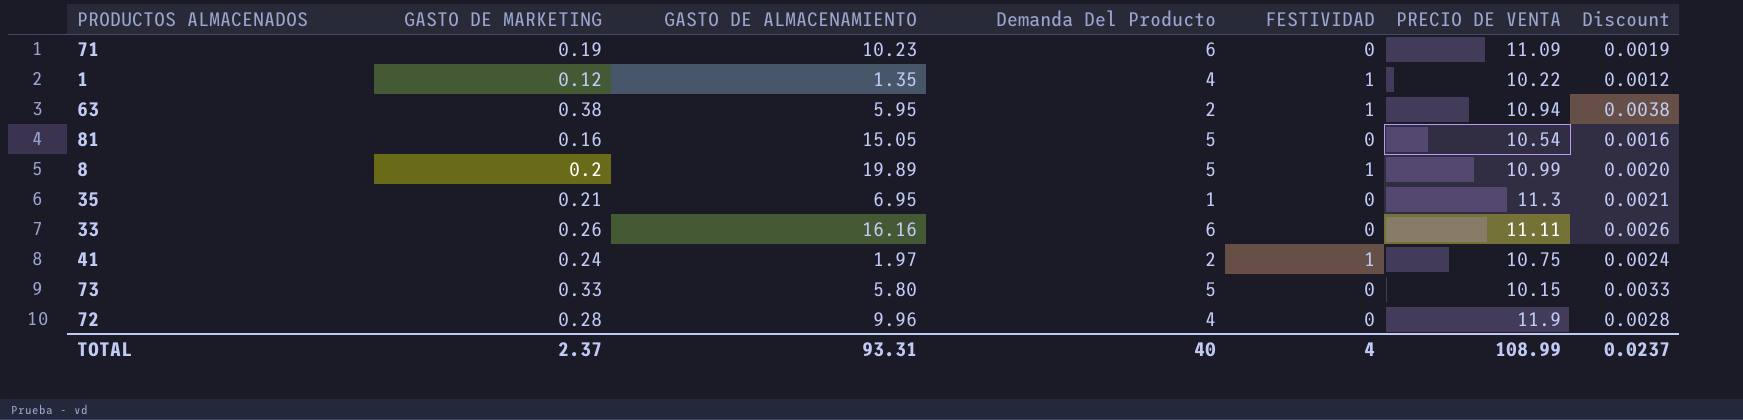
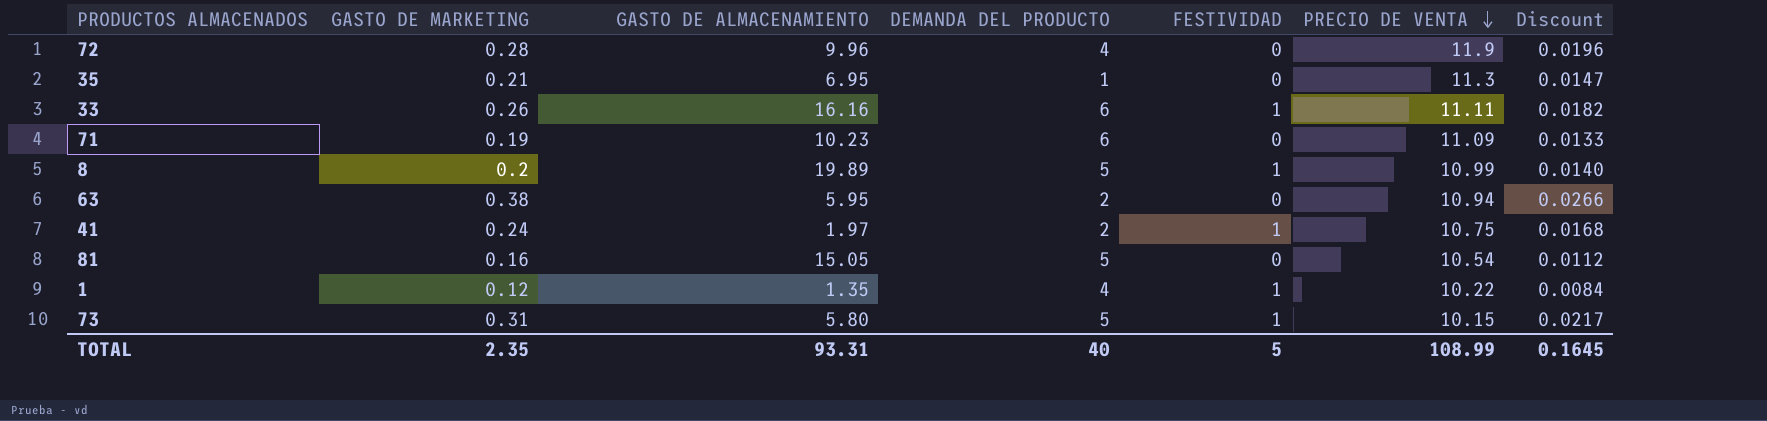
row order: none -> PRECIO DE VENTA descending
column name: Demanda Del Producto -> DEMANDA DEL PRODUCTO
column Discount | formula: [GASTO DE MARKETING] * 0.01 -> [GASTO DE MARKETING] * 0.07
33 | FESTIVIDAD: 0 -> 1
63 | FESTIVIDAD: 1 -> 0
73 | GASTO DE MARKETING: 0.33 -> 0.31
73 | FESTIVIDAD: 0 -> 1
TOTAL | GASTO DE MARKETING: 2.37 -> 2.35
TOTAL | FESTIVIDAD: 4 -> 5
TOTAL | Discount: 0.0237 -> 0.1645

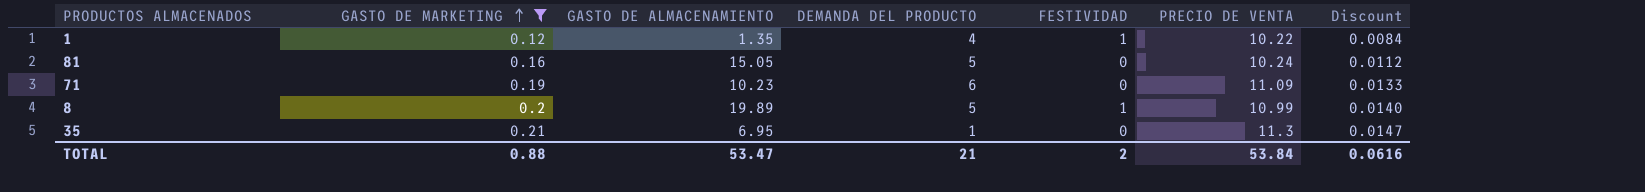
filter: none -> GASTO DE MARKETING <= 0.21
row order: PRECIO DE VENTA descending -> GASTO DE MARKETING ascending
81 | PRECIO DE VENTA: 10.54 -> 10.24
TOTAL | GASTO DE MARKETING: 2.35 -> 0.88
TOTAL | GASTO DE ALMACENAMIENTO: 93.31 -> 53.47
TOTAL | DEMANDA DEL PRODUCTO: 40 -> 21
TOTAL | FESTIVIDAD: 5 -> 2
TOTAL | PRECIO DE VENTA: 108.99 -> 53.84
TOTAL | Discount: 0.1645 -> 0.0616

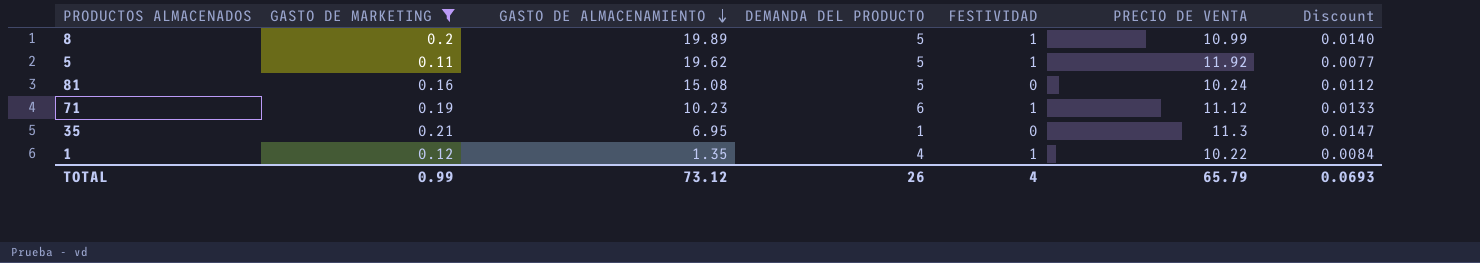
row order: GASTO DE MARKETING ascending -> GASTO DE ALMACENAMIENTO descending
row 5: none -> 0.11 | 19.62 | 5 | 1 | 11.92 | 0.0077
81 | GASTO DE ALMACENAMIENTO: 15.05 -> 15.08
71 | FESTIVIDAD: 0 -> 1
71 | PRECIO DE VENTA: 11.09 -> 11.12
TOTAL | GASTO DE MARKETING: 0.88 -> 0.99
TOTAL | GASTO DE ALMACENAMIENTO: 53.47 -> 73.12
TOTAL | DEMANDA DEL PRODUCTO: 21 -> 26
TOTAL | FESTIVIDAD: 2 -> 4
TOTAL | PRECIO DE VENTA: 53.84 -> 65.79
TOTAL | Discount: 0.0616 -> 0.0693

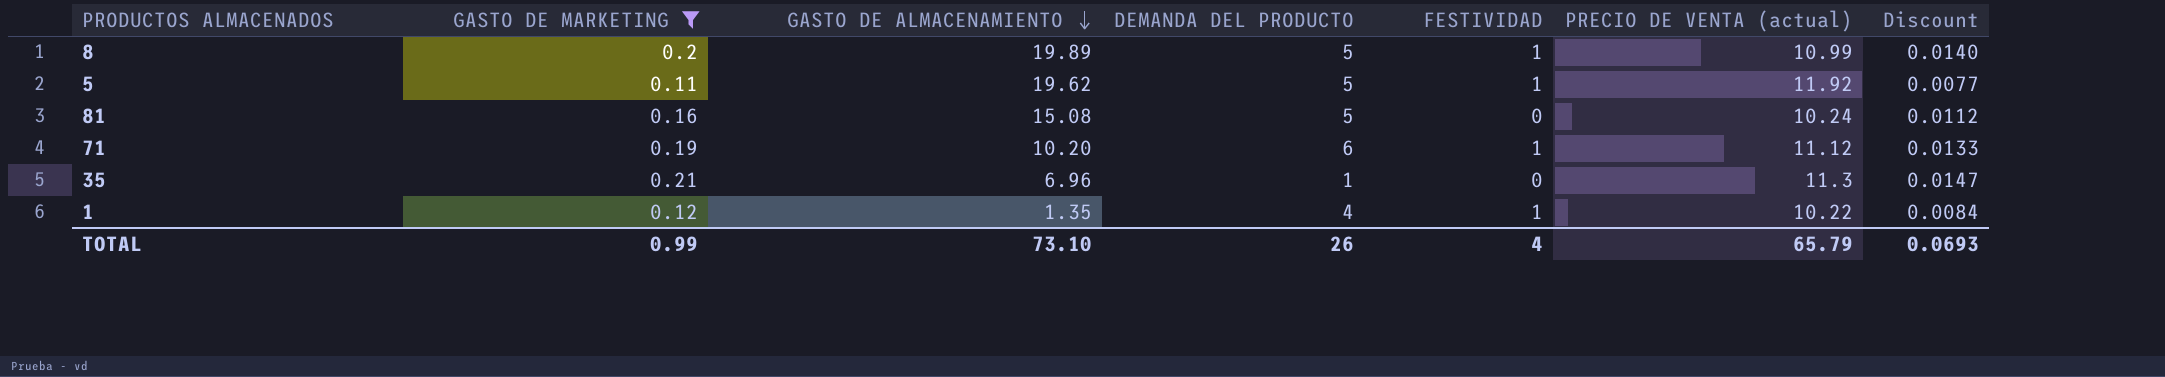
column name: PRECIO DE VENTA -> PRECIO DE VENTA (actual)
71 | GASTO DE ALMACENAMIENTO: 10.23 -> 10.20
35 | GASTO DE ALMACENAMIENTO: 6.95 -> 6.96
TOTAL | GASTO DE ALMACENAMIENTO: 73.12 -> 73.10

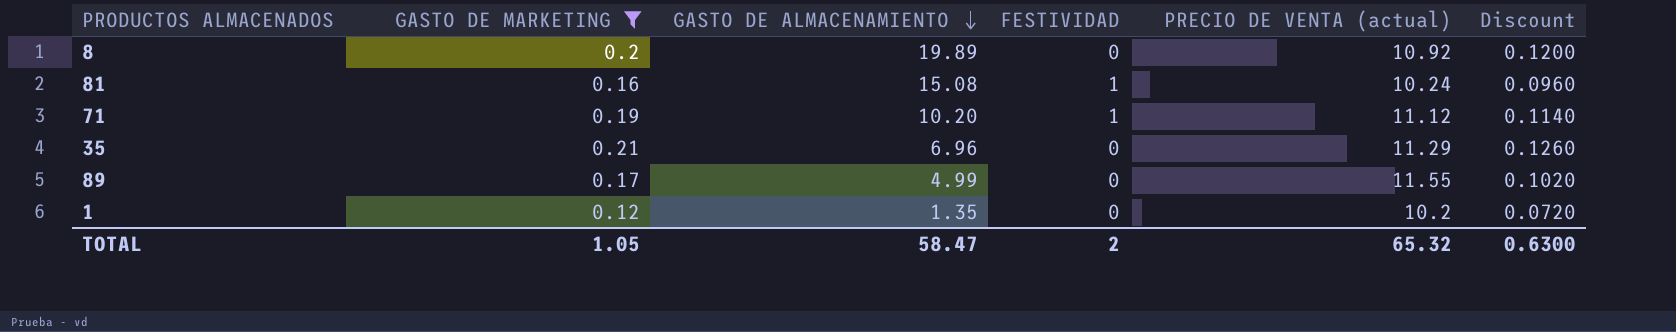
column DEMANDA DEL PRODUCTO | position: 4 -> none
column Discount | formula: [GASTO DE MARKETING] * 0.07 -> [GASTO DE MARKETING] * 0.6
row 5: 0.11 | 19.62 | 5 | 1 | 11.92 | 0.0077 -> none
8 | FESTIVIDAD: 1 -> 0
8 | PRECIO DE VENTA (actual): 10.99 -> 10.92
81 | FESTIVIDAD: 0 -> 1
35 | PRECIO DE VENTA (actual): 11.3 -> 11.29
row 89: none -> 0.17 | 4.99 | 0 | 11.55 | 0.1020
1 | FESTIVIDAD: 1 -> 0
1 | PRECIO DE VENTA (actual): 10.22 -> 10.2
TOTAL | GASTO DE MARKETING: 0.99 -> 1.05
TOTAL | GASTO DE ALMACENAMIENTO: 73.10 -> 58.47
TOTAL | FESTIVIDAD: 4 -> 2
TOTAL | PRECIO DE VENTA (actual): 65.79 -> 65.32
TOTAL | Discount: 0.0693 -> 0.6300

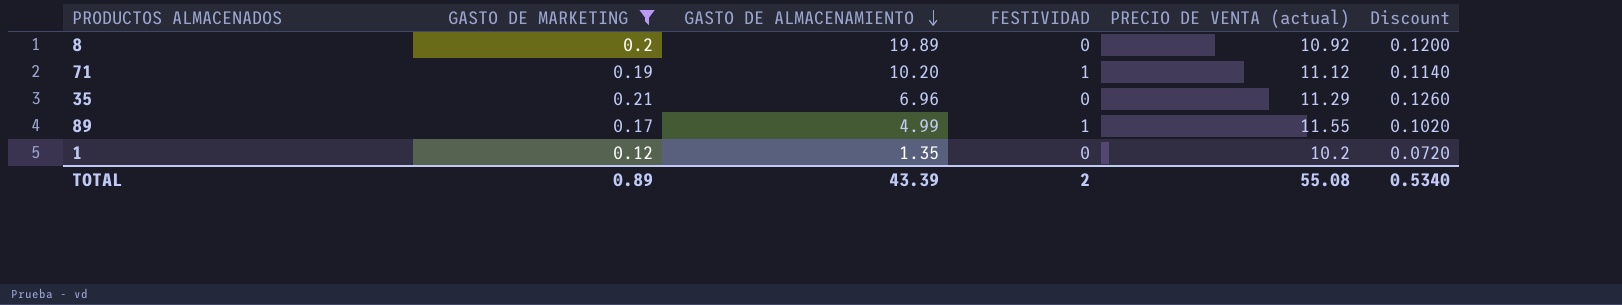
row 81: 0.16 | 15.08 | 1 | 10.24 | 0.0960 -> none
89 | FESTIVIDAD: 0 -> 1
TOTAL | GASTO DE MARKETING: 1.05 -> 0.89
TOTAL | GASTO DE ALMACENAMIENTO: 58.47 -> 43.39
TOTAL | PRECIO DE VENTA (actual): 65.32 -> 55.08
TOTAL | Discount: 0.6300 -> 0.5340

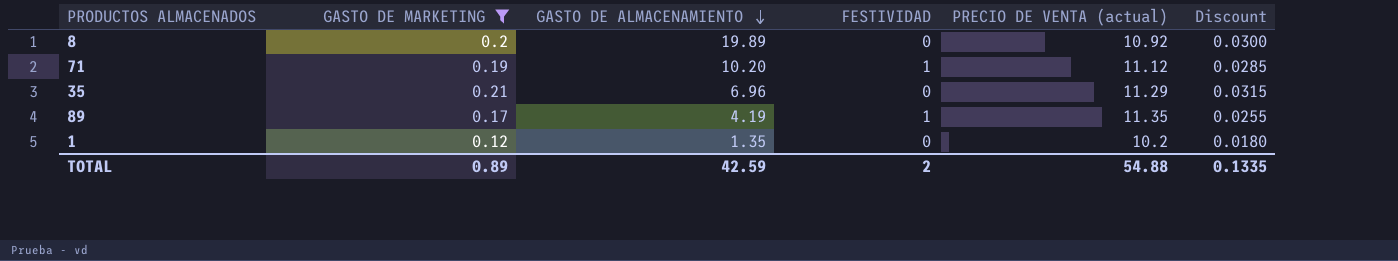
column Discount | formula: [GASTO DE MARKETING] * 0.6 -> [GASTO DE MARKETING] * 0.15
89 | GASTO DE ALMACENAMIENTO: 4.99 -> 4.19
89 | PRECIO DE VENTA (actual): 11.55 -> 11.35
TOTAL | GASTO DE ALMACENAMIENTO: 43.39 -> 42.59
TOTAL | PRECIO DE VENTA (actual): 55.08 -> 54.88
TOTAL | Discount: 0.5340 -> 0.1335

